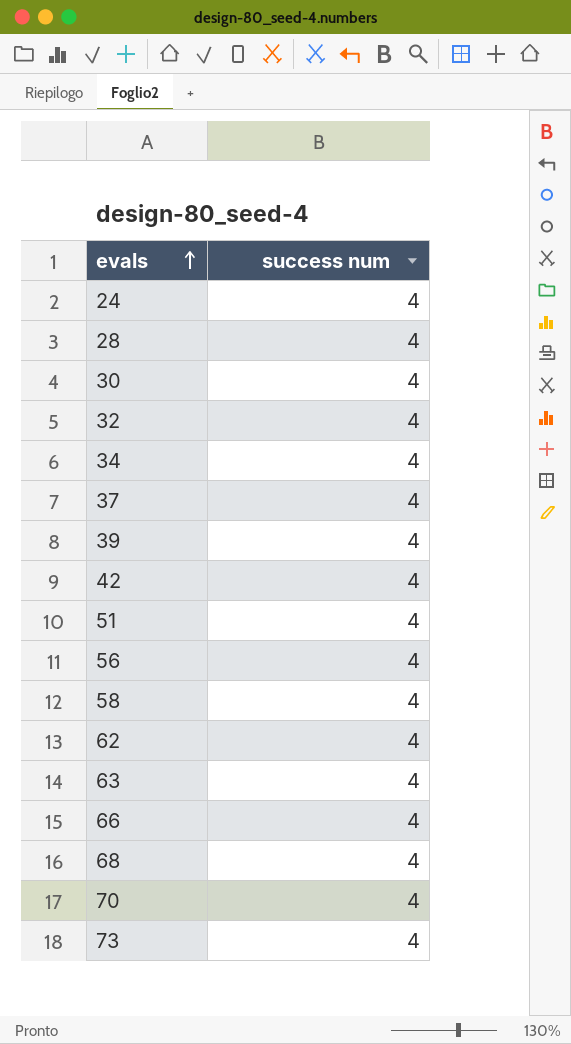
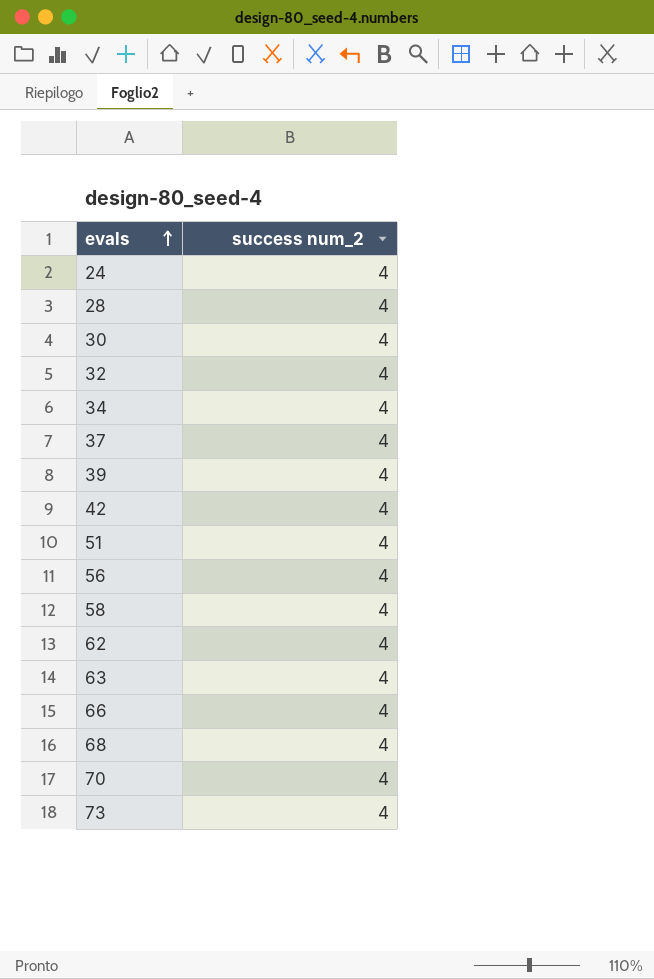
column name: success num -> success num_2

